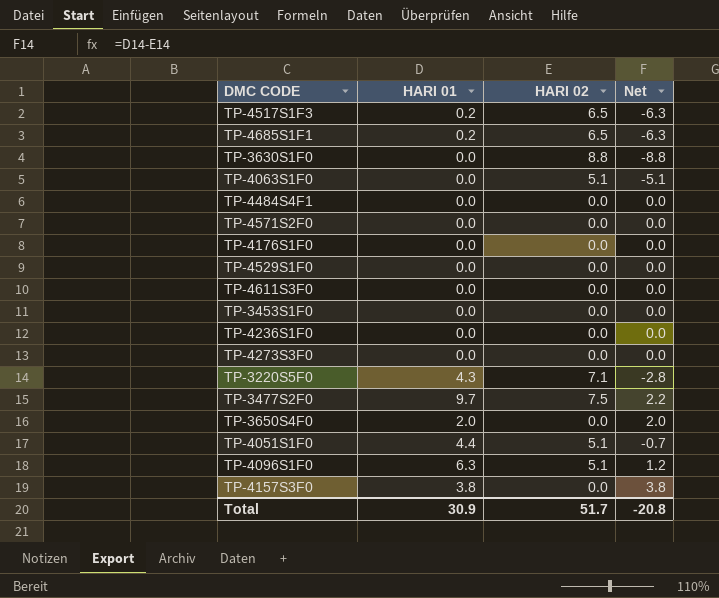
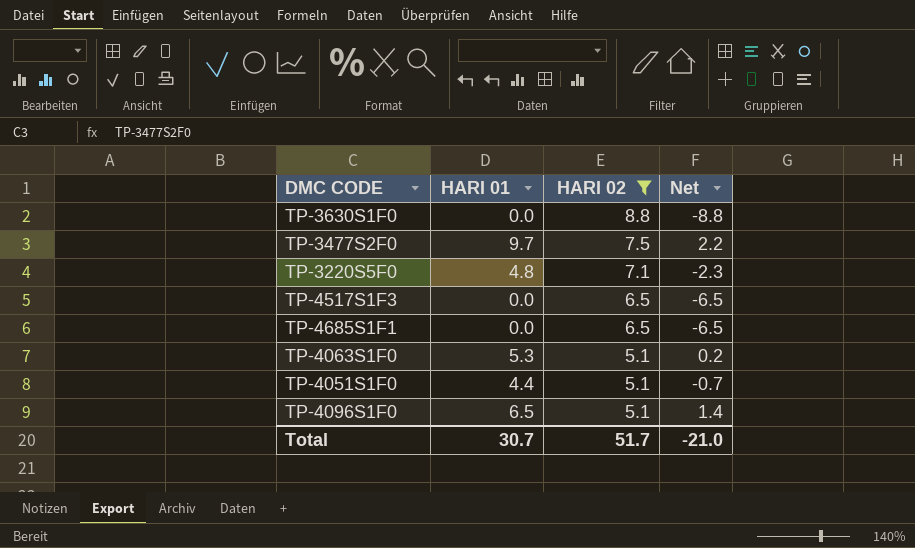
filter: none -> HARI 02 != 0.0
row order: none -> HARI 02 descending
TP-3220S5F0 | HARI 01: 4.3 -> 4.8
TP-3220S5F0 | Net: -2.8 -> -2.3
TP-4517S1F3 | HARI 01: 0.2 -> 0.0
TP-4517S1F3 | Net: -6.3 -> -6.5
TP-4685S1F1 | HARI 01: 0.2 -> 0.0
TP-4685S1F1 | Net: -6.3 -> -6.5
TP-4063S1F0 | HARI 01: 0.0 -> 5.3
TP-4063S1F0 | Net: -5.1 -> 0.2
TP-4096S1F0 | HARI 01: 6.3 -> 6.5
TP-4096S1F0 | Net: 1.2 -> 1.4
Total | HARI 01: 30.9 -> 30.7
Total | Net: -20.8 -> -21.0

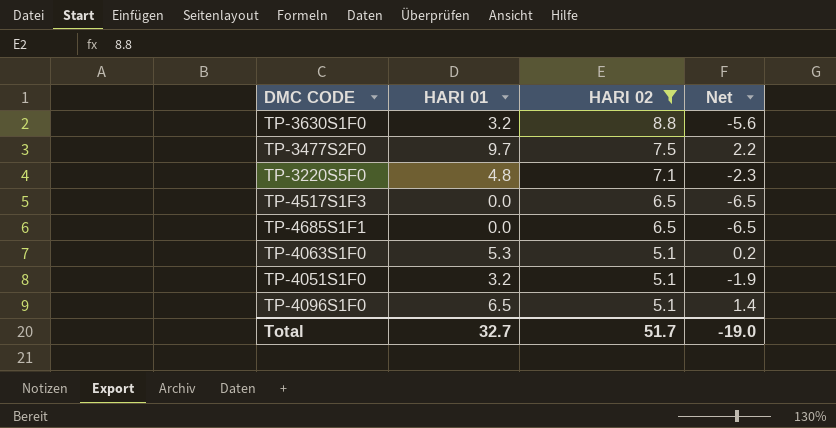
TP-3630S1F0 | HARI 01: 0.0 -> 3.2
TP-3630S1F0 | Net: -8.8 -> -5.6
TP-4051S1F0 | HARI 01: 4.4 -> 3.2
TP-4051S1F0 | Net: -0.7 -> -1.9
Total | HARI 01: 30.7 -> 32.7
Total | Net: -21.0 -> -19.0

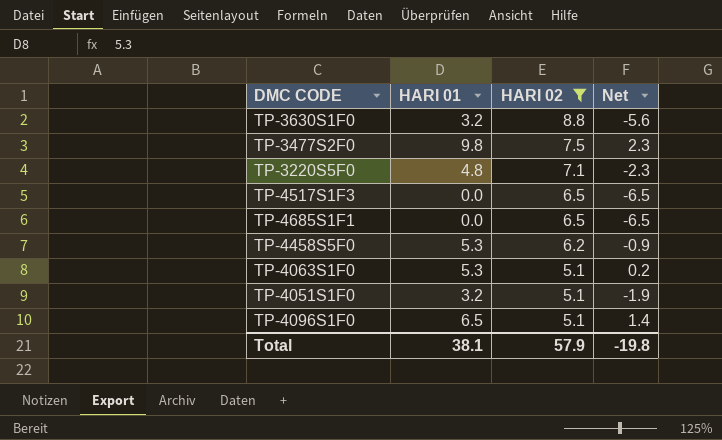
TP-3477S2F0 | HARI 01: 9.7 -> 9.8
TP-3477S2F0 | Net: 2.2 -> 2.3
row TP-4458S5F0: none -> 5.3 | 6.2 | -0.9
Total | HARI 01: 32.7 -> 38.1
Total | HARI 02: 51.7 -> 57.9
Total | Net: -19.0 -> -19.8

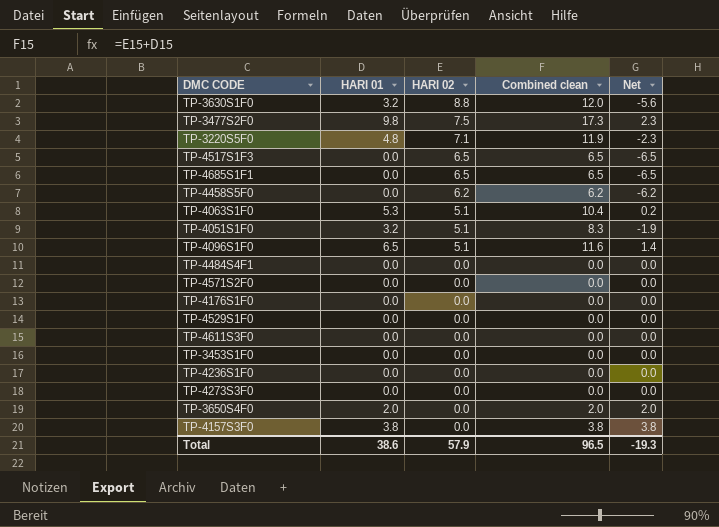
filter: HARI 02 != 0.0 -> none
column Combined clean | formula: none -> [HARI 01] + [HARI 02]
TP-4458S5F0 | HARI 01: 5.3 -> 0.0
TP-4458S5F0 | Net: -0.9 -> -6.2
Total | HARI 01: 38.1 -> 38.6
Total | Net: -19.8 -> -19.3

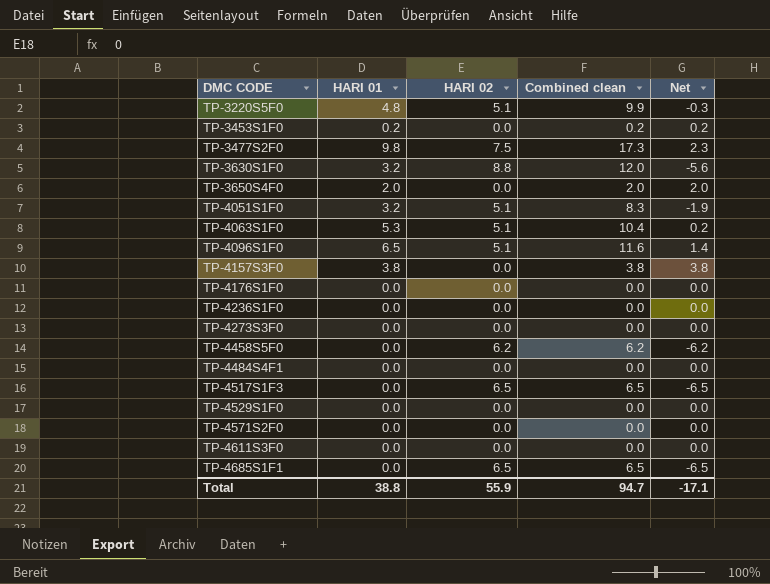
row order: HARI 02 descending -> DMC CODE ascending
TP-3220S5F0 | HARI 02: 7.1 -> 5.1
TP-3220S5F0 | Combined clean: 11.9 -> 9.9
TP-3220S5F0 | Net: -2.3 -> -0.3
TP-3453S1F0 | HARI 01: 0.0 -> 0.2
TP-3453S1F0 | Combined clean: 0.0 -> 0.2
TP-3453S1F0 | Net: 0.0 -> 0.2
Total | HARI 01: 38.6 -> 38.8
Total | HARI 02: 57.9 -> 55.9
Total | Combined clean: 96.5 -> 94.7
Total | Net: -19.3 -> -17.1

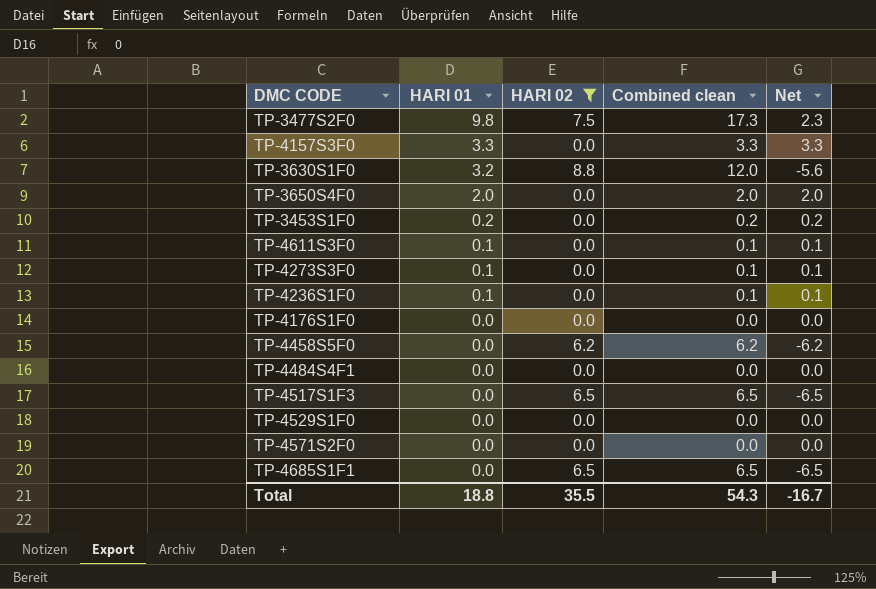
filter: none -> HARI 02 != 5.1
row order: DMC CODE ascending -> HARI 01 descending
TP-4157S3F0 | HARI 01: 3.8 -> 3.3
TP-4157S3F0 | Combined clean: 3.8 -> 3.3
TP-4157S3F0 | Net: 3.8 -> 3.3
TP-4611S3F0 | HARI 01: 0.0 -> 0.1
TP-4611S3F0 | Combined clean: 0.0 -> 0.1
TP-4611S3F0 | Net: 0.0 -> 0.1
TP-4273S3F0 | HARI 01: 0.0 -> 0.1
TP-4273S3F0 | Combined clean: 0.0 -> 0.1
TP-4273S3F0 | Net: 0.0 -> 0.1
TP-4236S1F0 | HARI 01: 0.0 -> 0.1
TP-4236S1F0 | Combined clean: 0.0 -> 0.1
TP-4236S1F0 | Net: 0.0 -> 0.1
Total | HARI 01: 38.8 -> 18.8
Total | HARI 02: 55.9 -> 35.5
Total | Combined clean: 94.7 -> 54.3
Total | Net: -17.1 -> -16.7

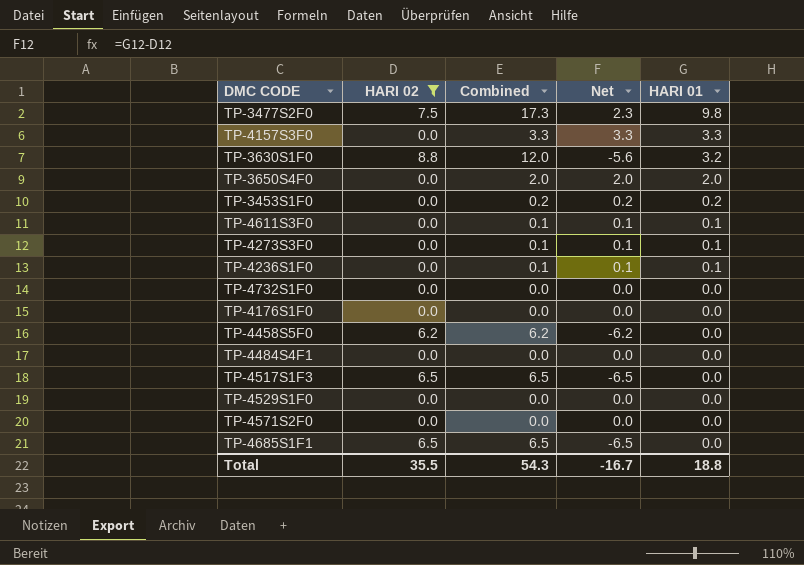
column name: Combined clean -> Combined
column HARI 01 | position: 2 -> 5
row TP-4732S1F0: none -> 0.0 | 0.0 | 0.0 | 0.0

